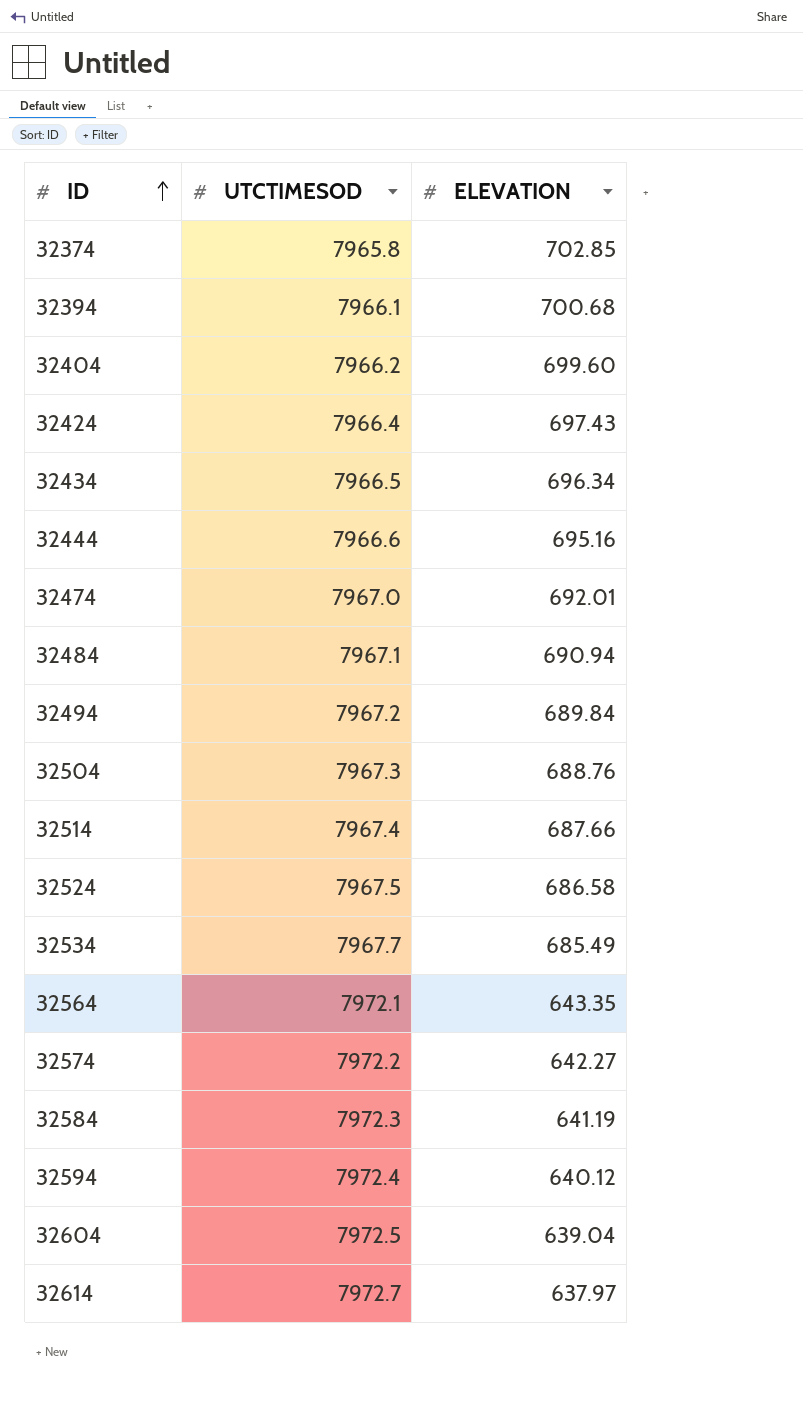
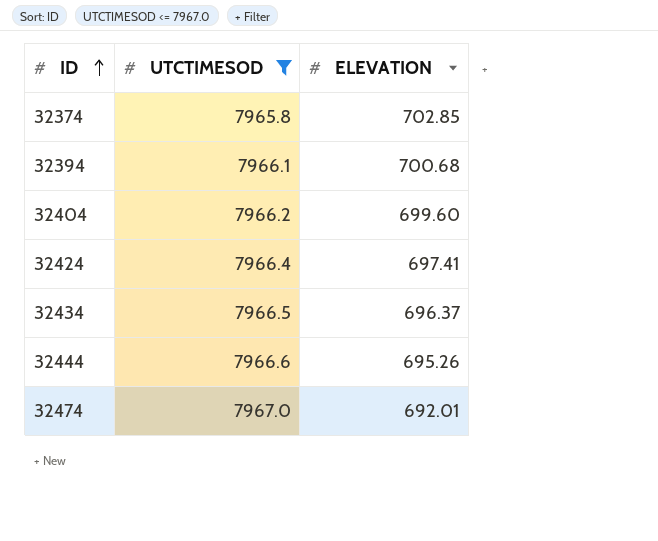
filter: none -> UTCTIMESOD <= 7967.0
32424 | ELEVATION: 697.43 -> 697.41
32434 | ELEVATION: 696.34 -> 696.37
32444 | ELEVATION: 695.16 -> 695.26

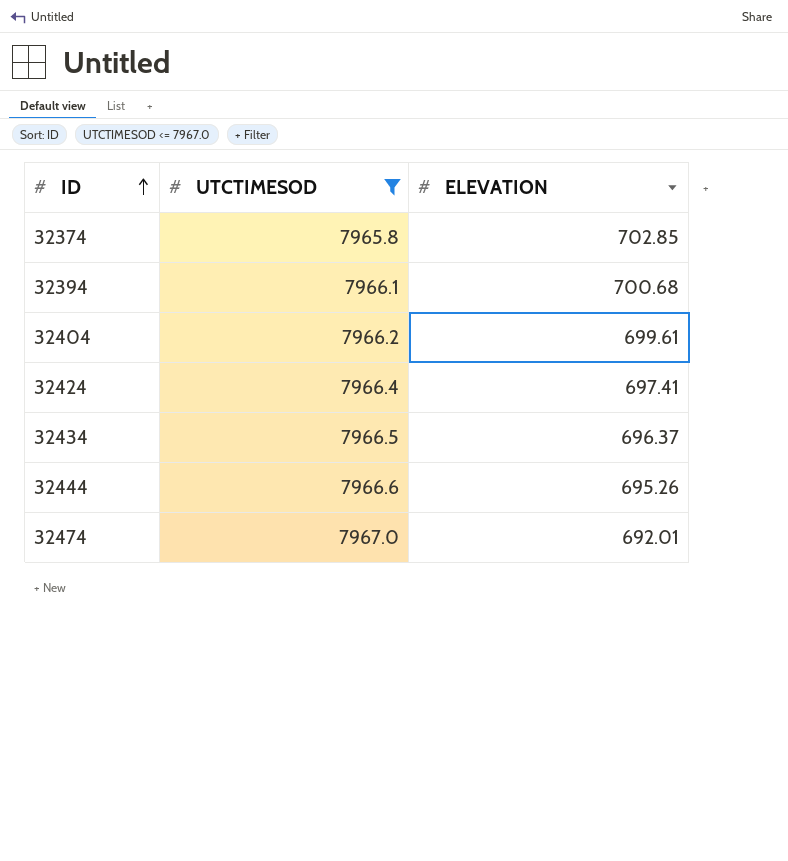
32404 | ELEVATION: 699.60 -> 699.61

